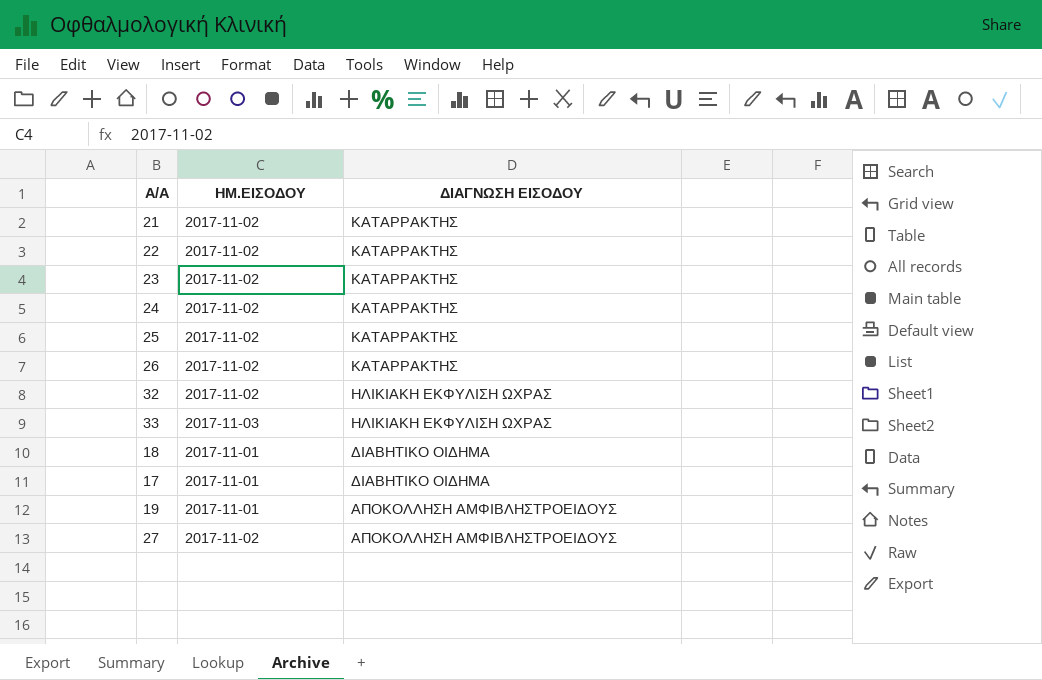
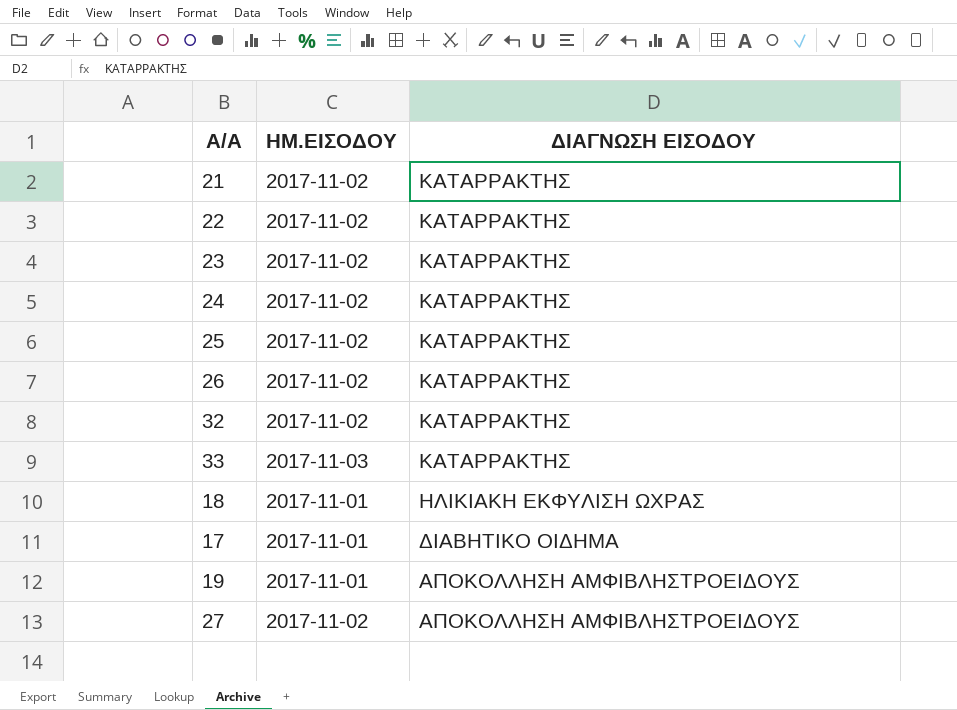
32 | ΔΙΑΓΝΩΣΗ ΕΙΣΟΔΟΥ: ΗΛΙΚΙΑΚΗ ΕΚΦΥΛΙΣΗ ΩΧΡΑΣ -> ΚΑΤΑΡΡΑΚΤΗΣ
33 | ΔΙΑΓΝΩΣΗ ΕΙΣΟΔΟΥ: ΗΛΙΚΙΑΚΗ ΕΚΦΥΛΙΣΗ ΩΧΡΑΣ -> ΚΑΤΑΡΡΑΚΤΗΣ
18 | ΔΙΑΓΝΩΣΗ ΕΙΣΟΔΟΥ: ΔΙΑΒΗΤΙΚΟ ΟΙΔΗΜΑ -> ΗΛΙΚΙΑΚΗ ΕΚΦΥΛΙΣΗ ΩΧΡΑΣ

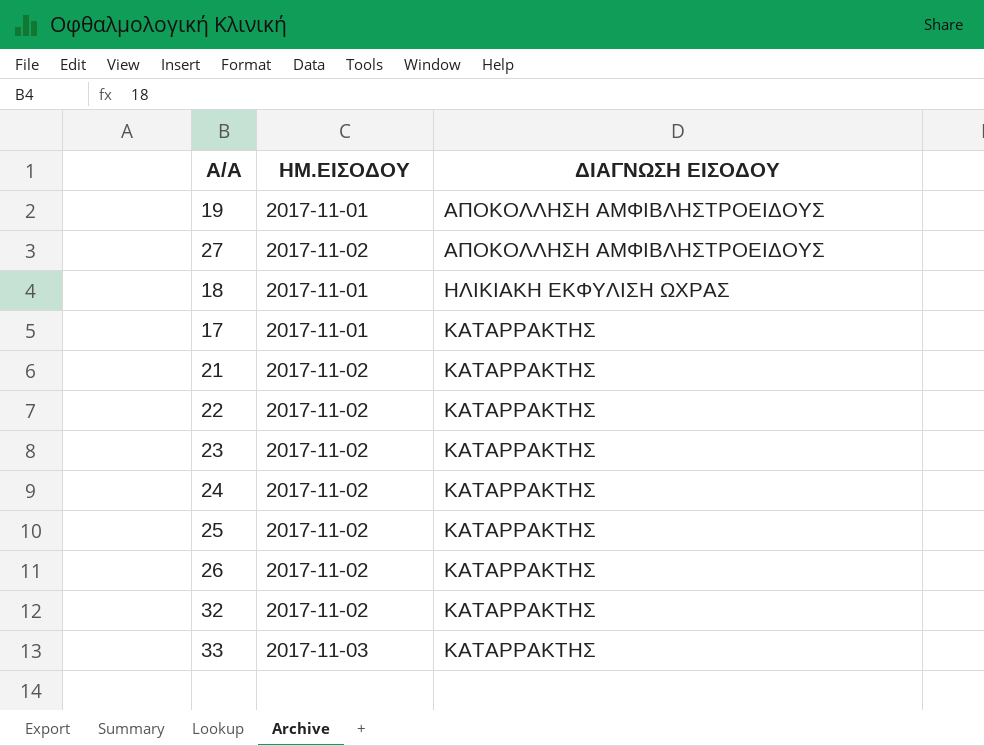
row order: ΔΙΑΓΝΩΣΗ ΕΙΣΟΔΟΥ descending -> ΔΙΑΓΝΩΣΗ ΕΙΣΟΔΟΥ ascending
17 | ΔΙΑΓΝΩΣΗ ΕΙΣΟΔΟΥ: ΔΙΑΒΗΤΙΚΟ ΟΙΔΗΜΑ -> ΚΑΤΑΡΡΑΚΤΗΣ

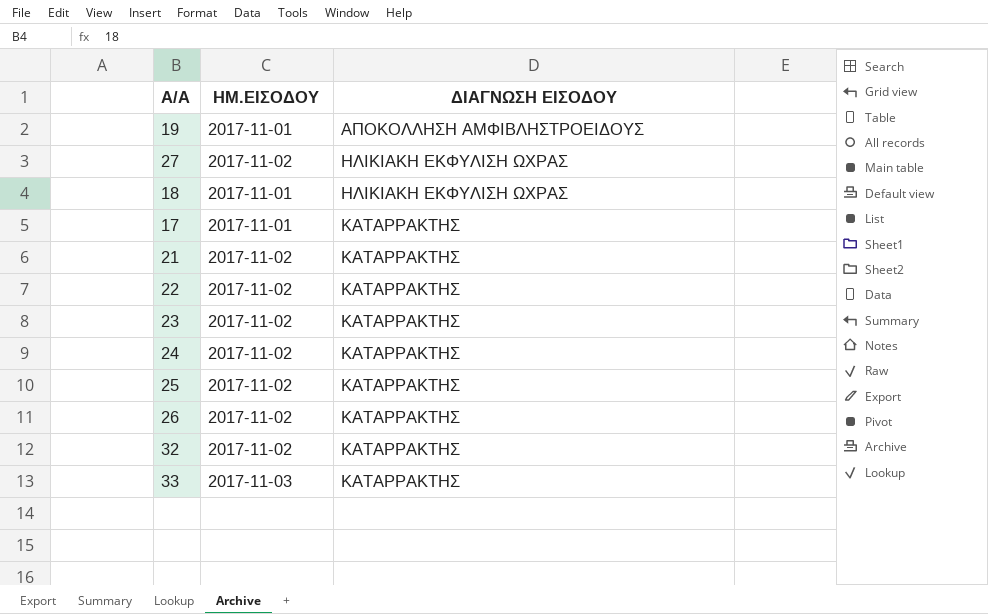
27 | ΔΙΑΓΝΩΣΗ ΕΙΣΟΔΟΥ: ΑΠΟΚΟΛΛΗΣΗ ΑΜΦΙΒΛΗΣΤΡΟΕΙΔΟΥΣ -> ΗΛΙΚΙΑΚΗ ΕΚΦΥΛΙΣΗ ΩΧΡΑΣ

